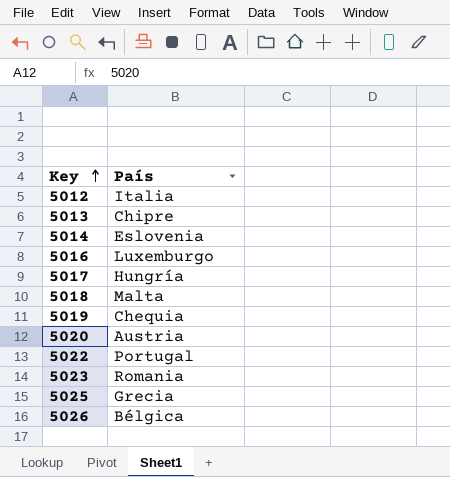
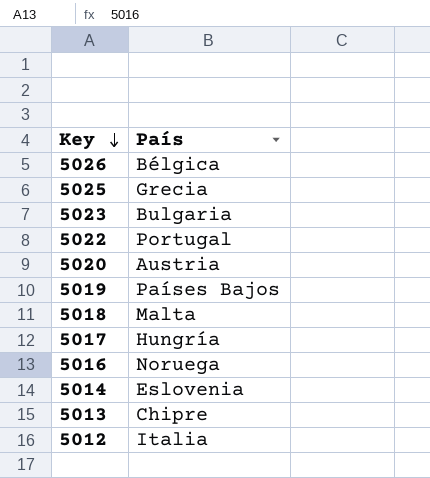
row order: Key ascending -> Key descending
5023 | País: Romania -> Bulgaria
5019 | País: Chequia -> Países Bajos
5016 | País: Luxemburgo -> Noruega

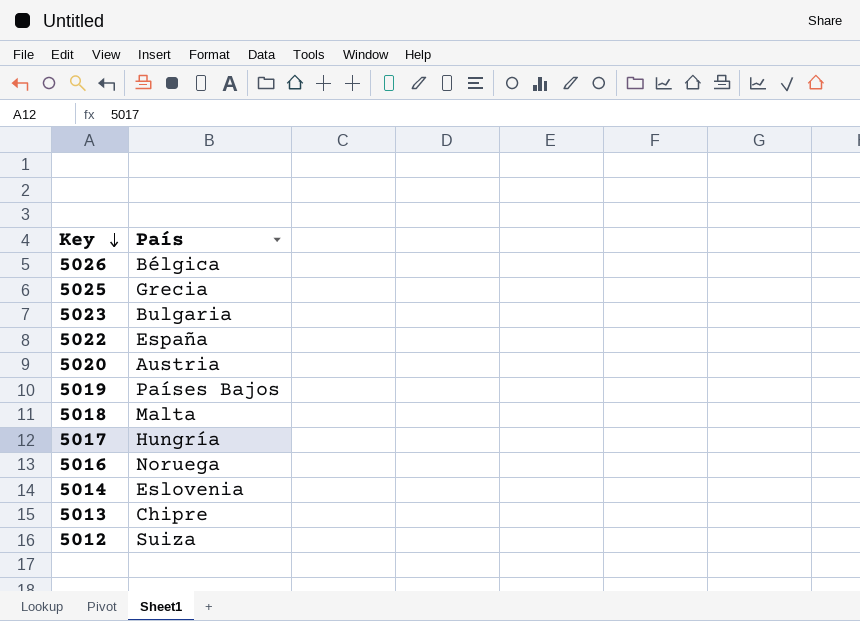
5022 | País: Portugal -> España
5012 | País: Italia -> Suiza

